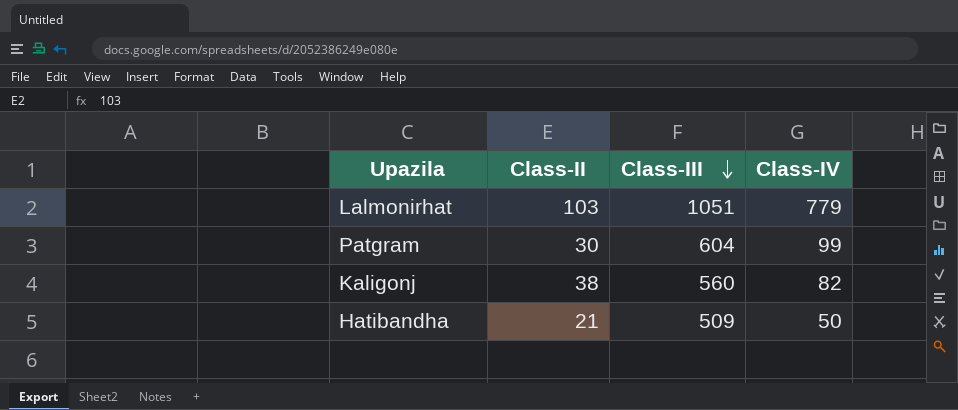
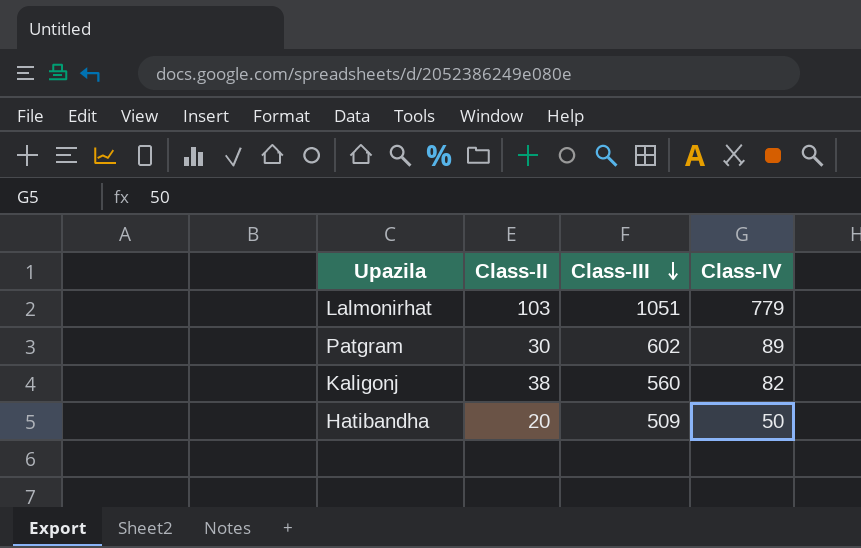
Patgram | Class-III: 604 -> 602
Patgram | Class-IV: 99 -> 89
Hatibandha | Class-II: 21 -> 20

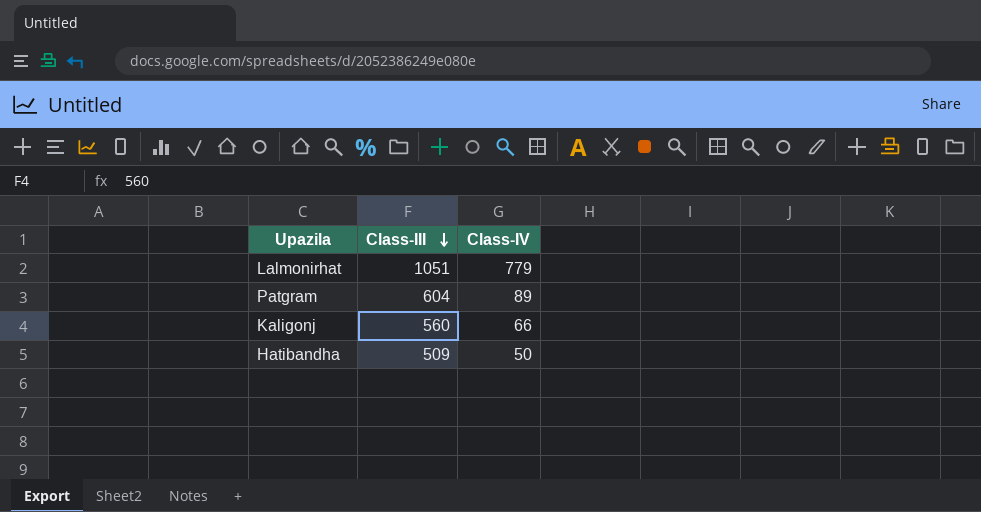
column Class-II | position: 2 -> none
Patgram | Class-III: 602 -> 604
Kaligonj | Class-IV: 82 -> 66

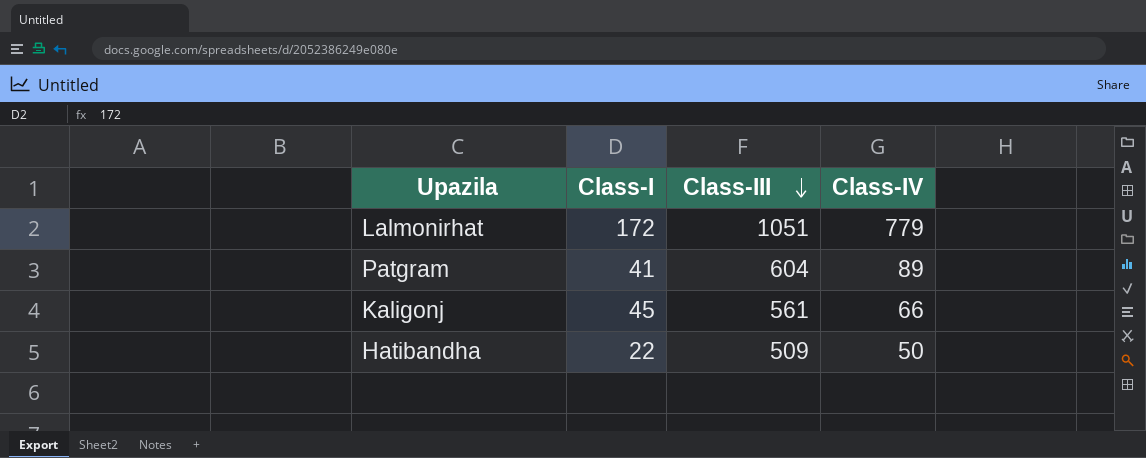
column Class-I | position: none -> 2
Kaligonj | Class-III: 560 -> 561

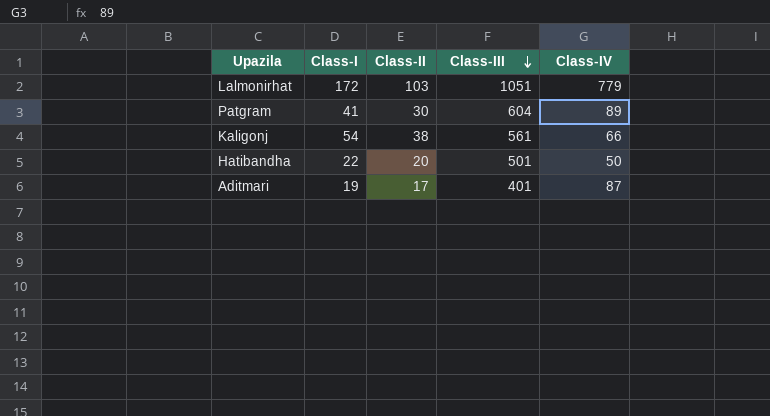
column Class-II | position: none -> 3
Kaligonj | Class-I: 45 -> 54
Hatibandha | Class-III: 509 -> 501
row Aditmari: none -> 19 | 17 | 401 | 87

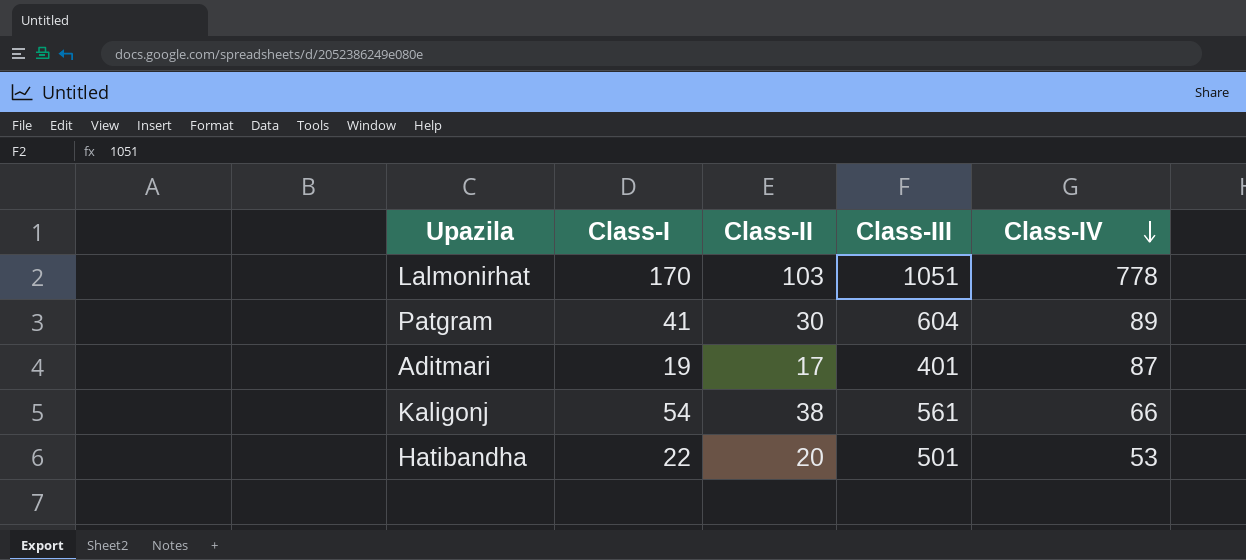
row order: Class-III descending -> Class-IV descending
Lalmonirhat | Class-I: 172 -> 170
Lalmonirhat | Class-IV: 779 -> 778
Hatibandha | Class-IV: 50 -> 53

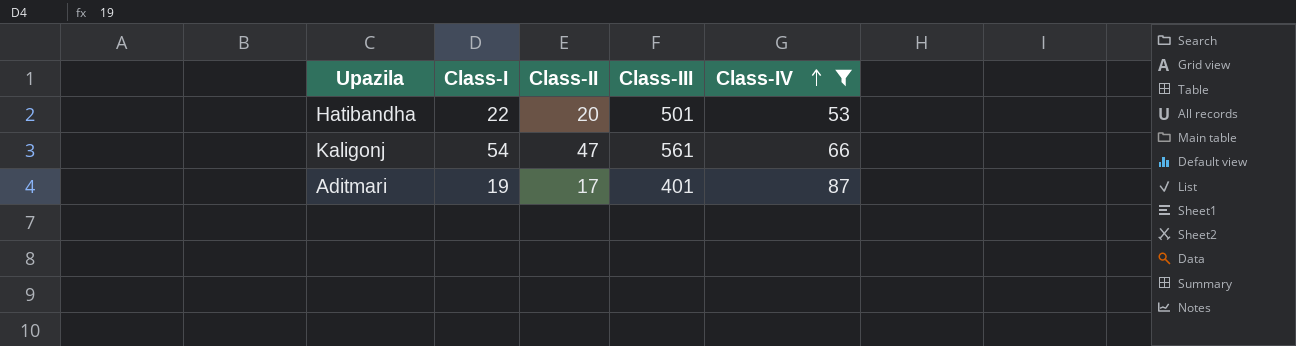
filter: none -> Class-IV <= 87
row order: Class-IV descending -> Class-IV ascending
Kaligonj | Class-II: 38 -> 47

